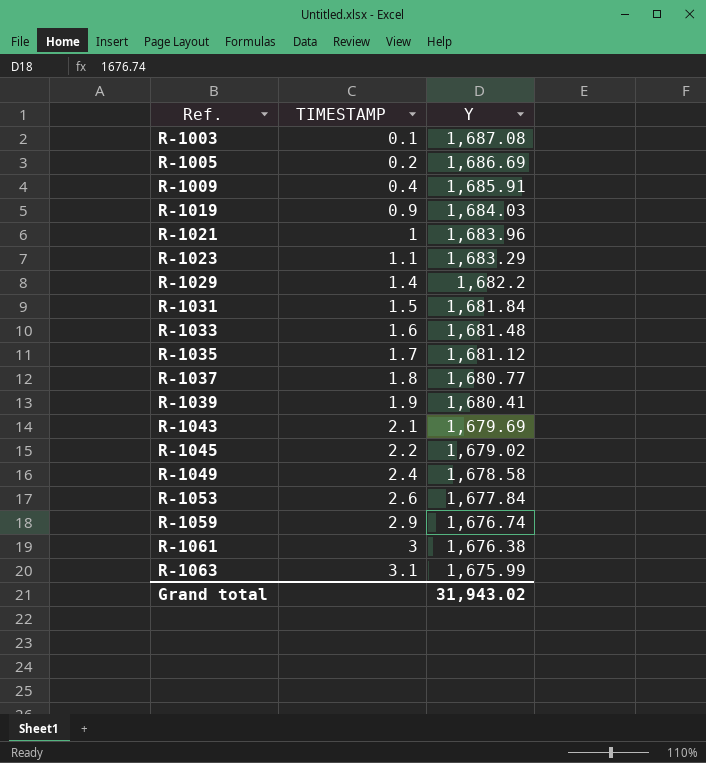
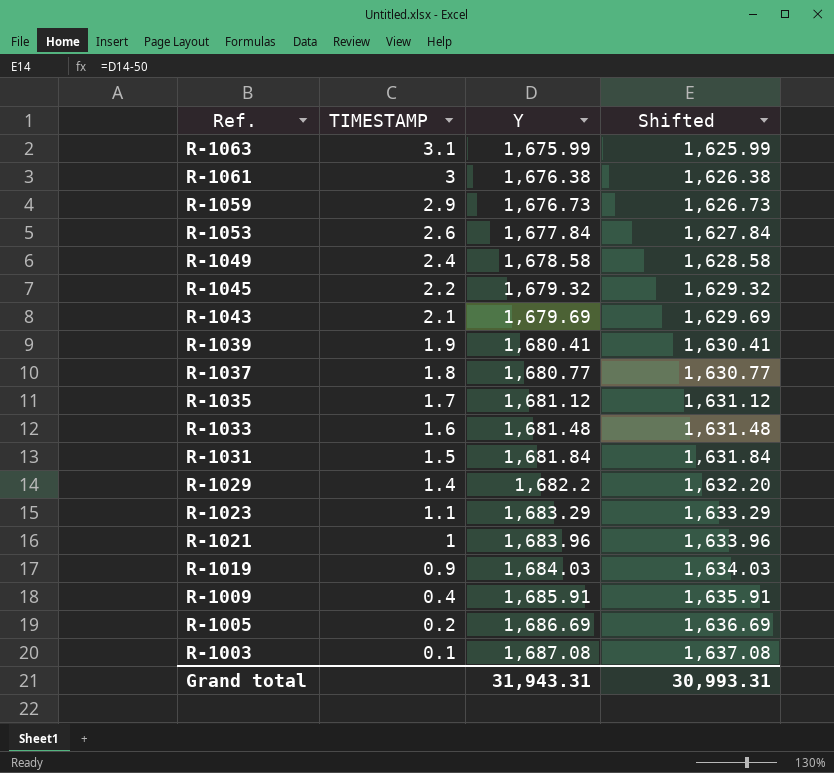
row order: Ref. ascending -> Ref. descending
column Shifted | formula: none -> [Y] - 50
R-1059 | Y: 1,676.74 -> 1,676.73
R-1045 | Y: 1,679.02 -> 1,679.32
Grand total | Y: 31,943.02 -> 31,943.31

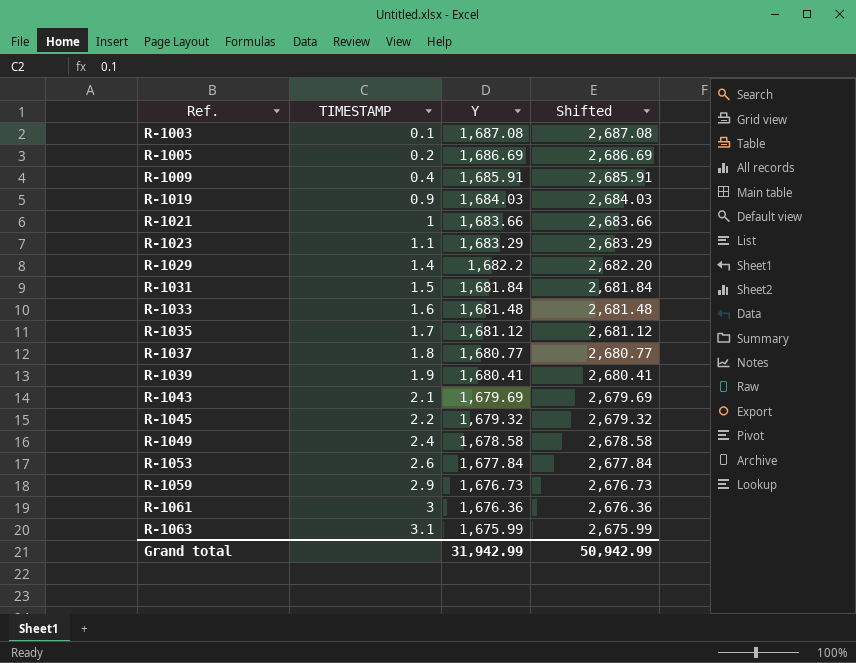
row order: Ref. descending -> Ref. ascending
column Shifted | formula: [Y] - 50 -> [Y] + 1000
R-1021 | Y: 1,683.96 -> 1,683.66
R-1061 | Y: 1,676.38 -> 1,676.36
Grand total | Y: 31,943.31 -> 31,942.99
Grand total | Shifted: 30,993.31 -> 50,942.99

